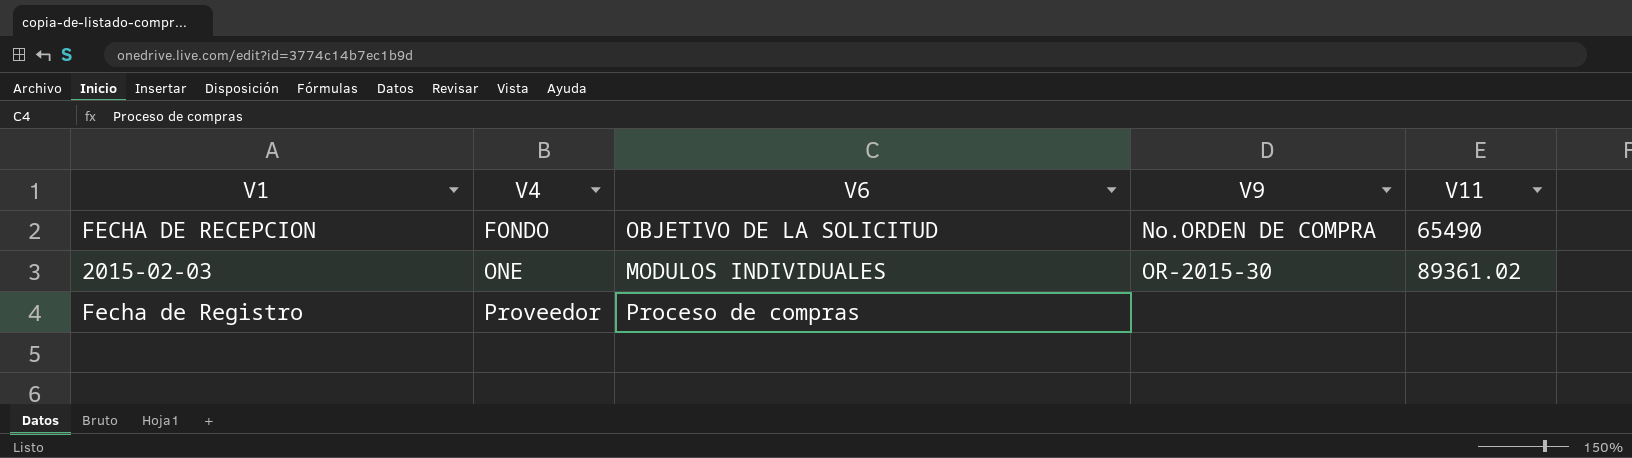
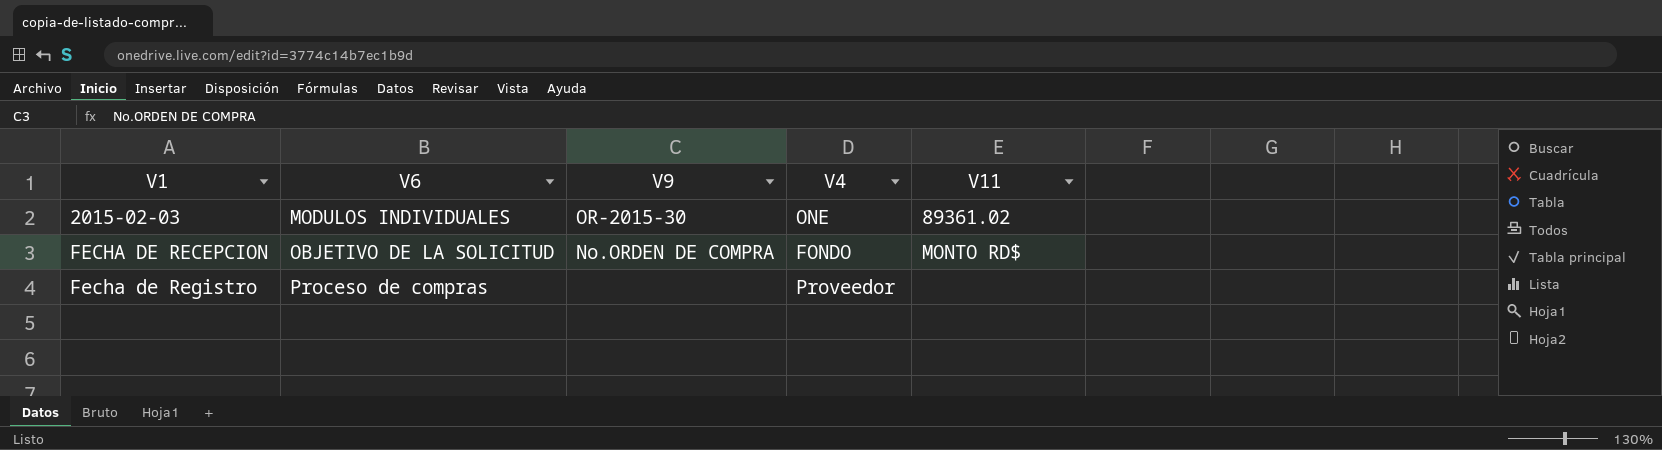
row order: V4 ascending -> V1 ascending
column V4 | position: 2 -> 4
FECHA DE RECEPCION | V11: 65490 -> MONTO RD$

